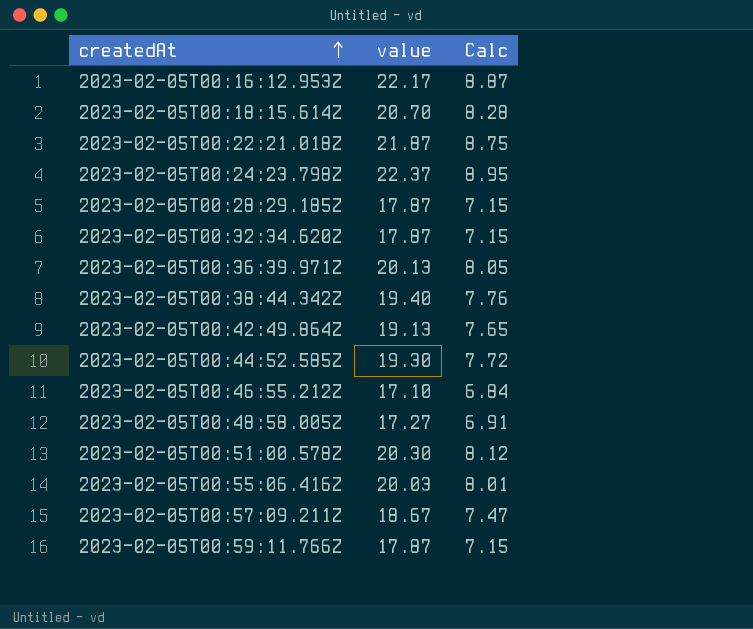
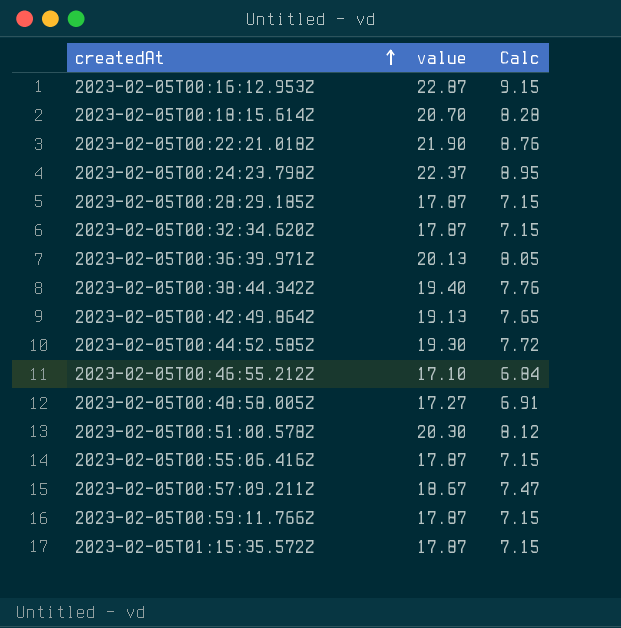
2023-02-05T00:16:12.953Z | value: 22.17 -> 22.87
2023-02-05T00:16:12.953Z | Calc: 8.87 -> 9.15
2023-02-05T00:22:21.018Z | value: 21.87 -> 21.90
2023-02-05T00:22:21.018Z | Calc: 8.75 -> 8.76
2023-02-05T00:55:06.416Z | value: 20.03 -> 17.87
2023-02-05T00:55:06.416Z | Calc: 8.01 -> 7.15
row 2023-02-05T01:15:35.572Z: none -> 17.87 | 7.15

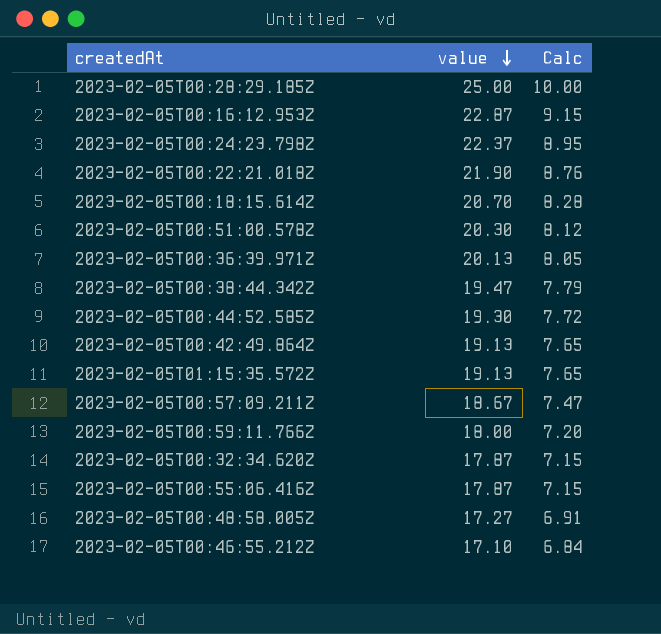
row order: createdAt ascending -> value descending
2023-02-05T00:28:29.185Z | value: 17.87 -> 25.00
2023-02-05T00:28:29.185Z | Calc: 7.15 -> 10.00
2023-02-05T00:38:44.342Z | value: 19.40 -> 19.47
2023-02-05T00:38:44.342Z | Calc: 7.76 -> 7.79
2023-02-05T01:15:35.572Z | value: 17.87 -> 19.13
2023-02-05T01:15:35.572Z | Calc: 7.15 -> 7.65
2023-02-05T00:59:11.766Z | value: 17.87 -> 18.00
2023-02-05T00:59:11.766Z | Calc: 7.15 -> 7.20

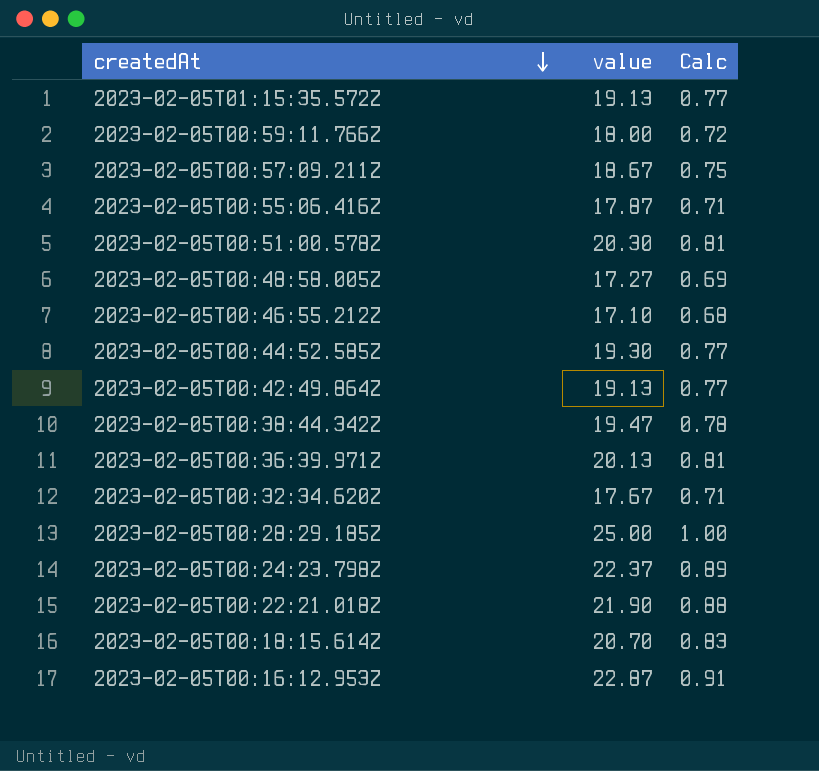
row order: value descending -> createdAt descending
column Calc | formula: [value] * 0.4 -> [value] * 0.04
2023-02-05T00:32:34.620Z | value: 17.87 -> 17.67

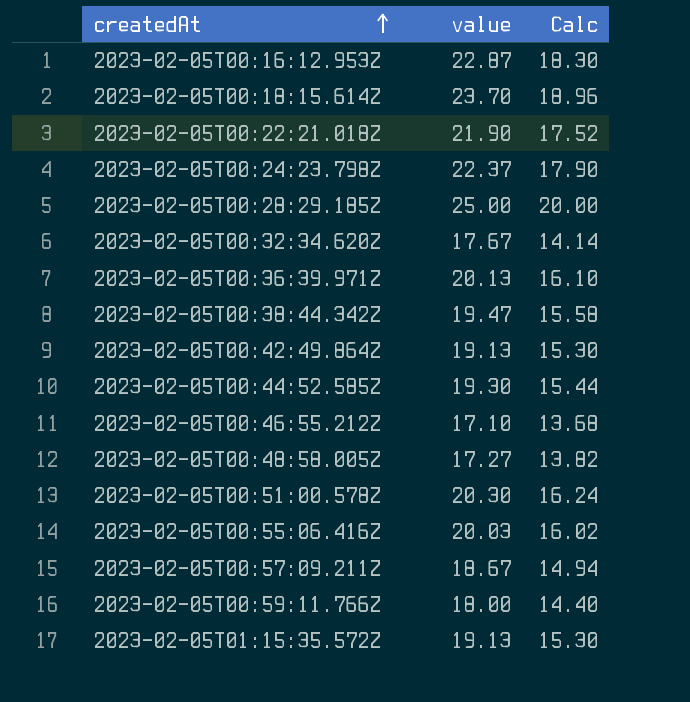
row order: createdAt descending -> createdAt ascending
column Calc | formula: [value] * 0.04 -> [value] * 0.8
2023-02-05T00:18:15.614Z | value: 20.70 -> 23.70
2023-02-05T00:55:06.416Z | value: 17.87 -> 20.03

